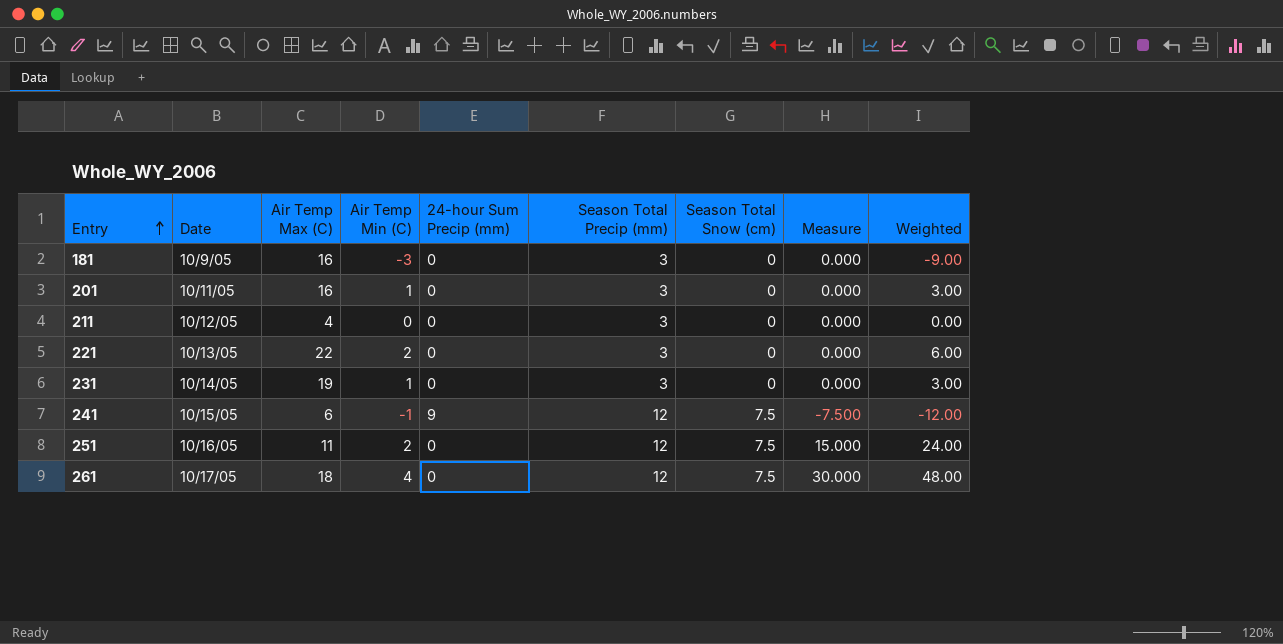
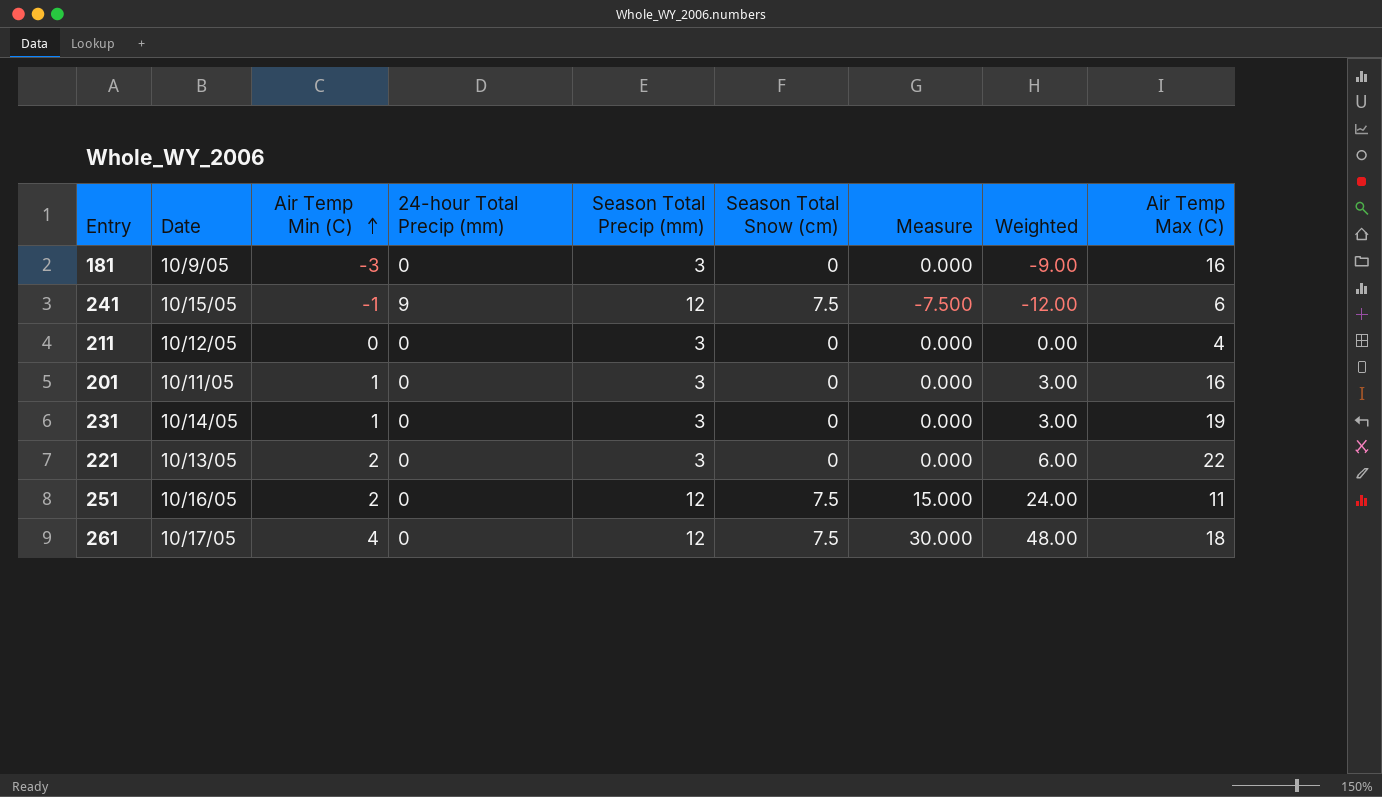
row order: Entry ascending -> Air Temp Min (C) ascending
column name: 24-hour Sum Precip (mm) -> 24-hour Total Precip (mm)
column Air Temp Max (C) | position: 3 -> 9

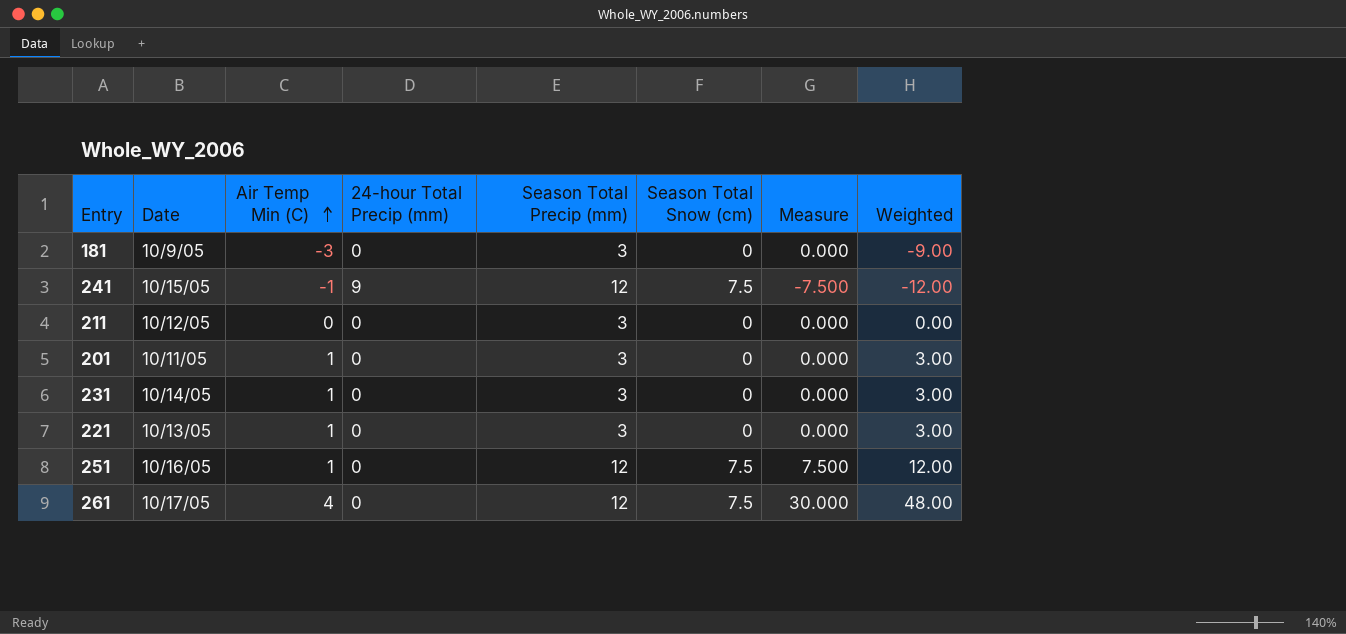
column Air Temp Max (C) | position: 9 -> none
221 | Air Temp Min (C): 2 -> 1
221 | Weighted: 6.00 -> 3.00
251 | Air Temp Min (C): 2 -> 1
251 | Measure: 15.000 -> 7.500
251 | Weighted: 24.00 -> 12.00

